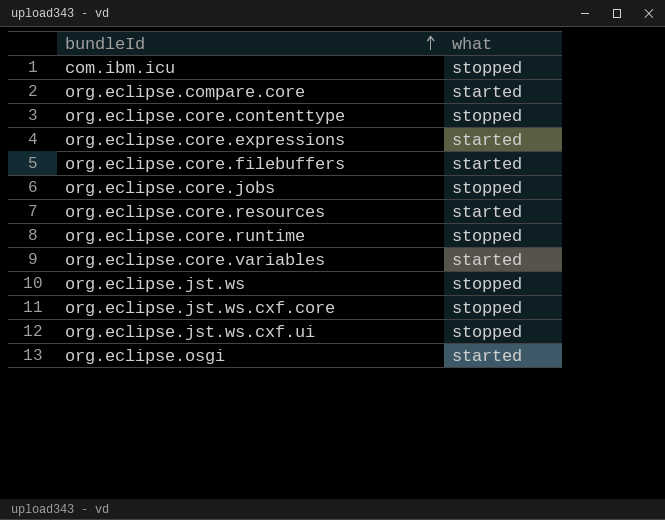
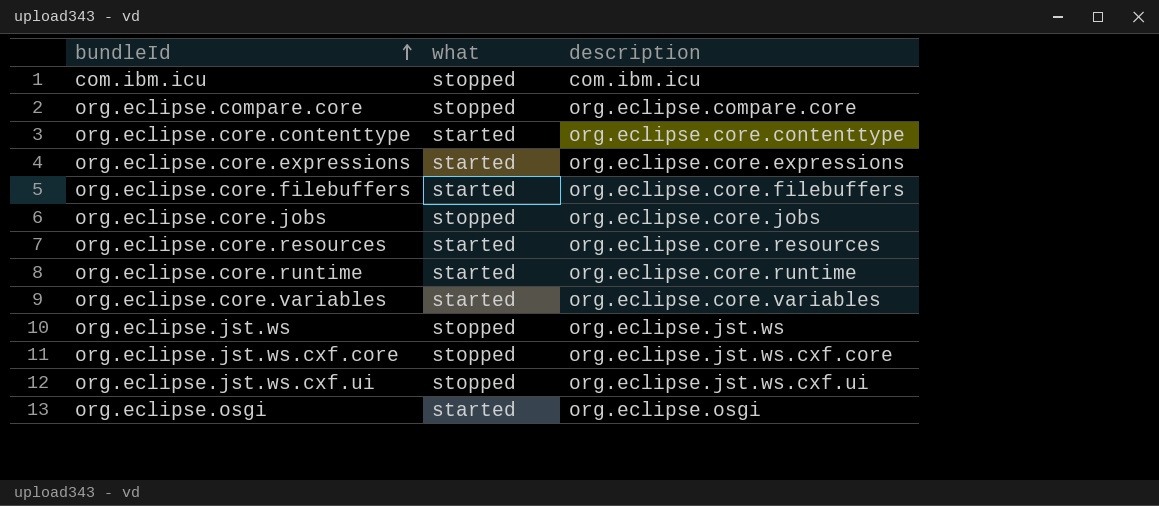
column description | position: none -> 3
org.eclipse.compare.core | what: started -> stopped
org.eclipse.core.contenttype | what: stopped -> started
org.eclipse.core.runtime | what: stopped -> started

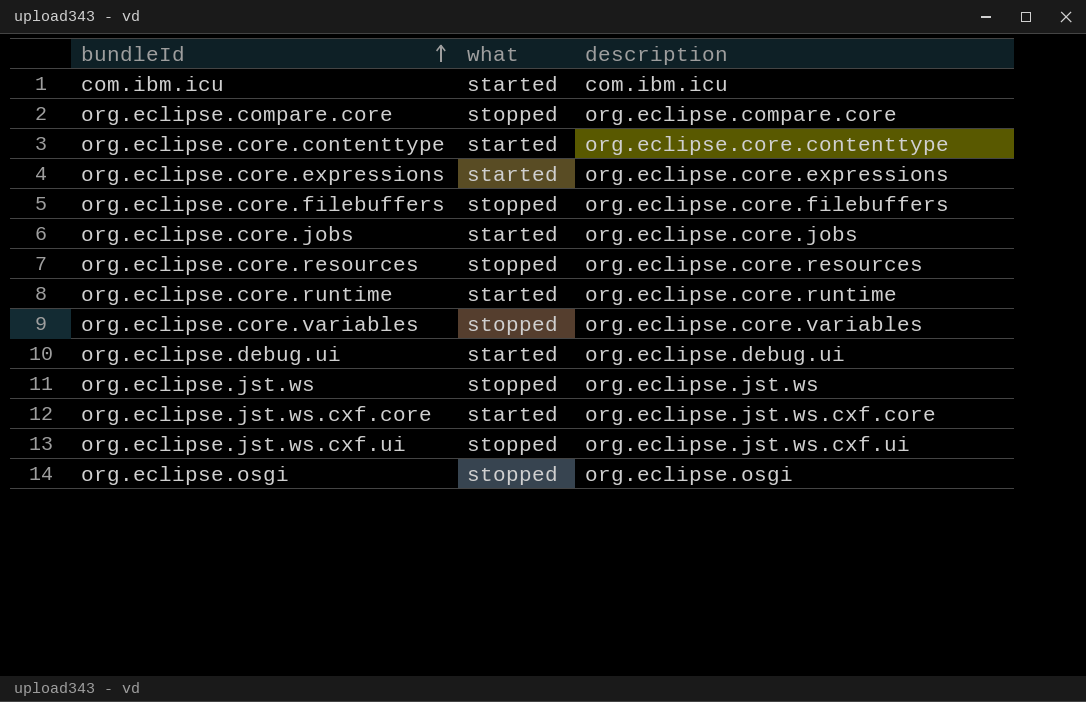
com.ibm.icu | what: stopped -> started
org.eclipse.core.filebuffers | what: started -> stopped
org.eclipse.core.jobs | what: stopped -> started
org.eclipse.core.resources | what: started -> stopped
org.eclipse.core.variables | what: started -> stopped
row org.eclipse.debug.ui: none -> started | org.eclipse.debug.ui
org.eclipse.jst.ws.cxf.core | what: stopped -> started
org.eclipse.osgi | what: started -> stopped

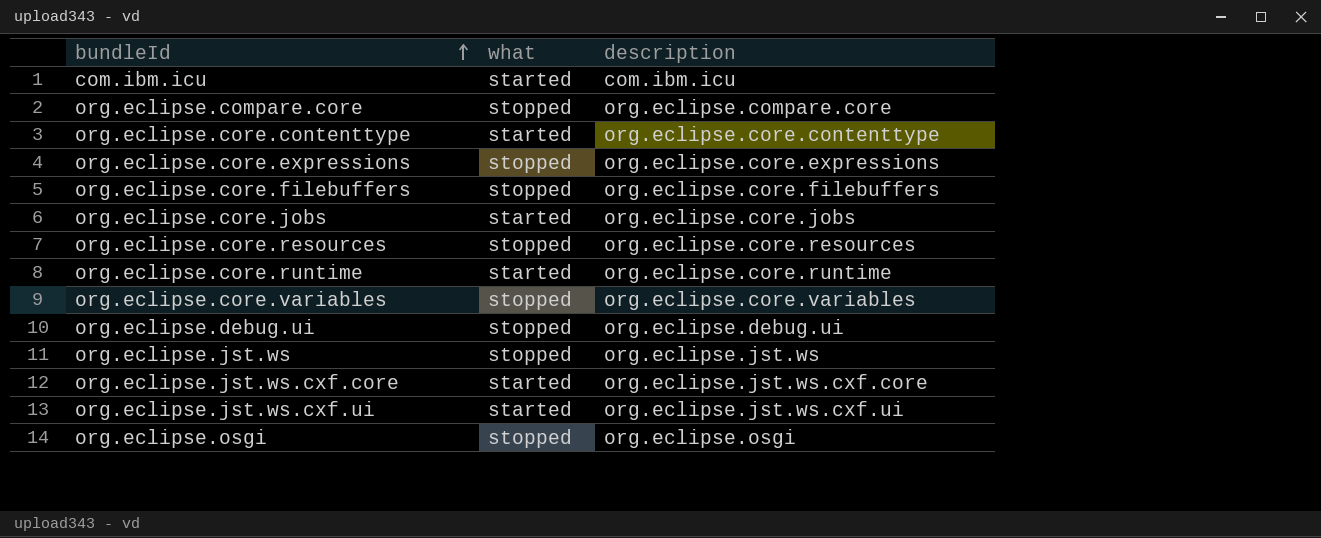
org.eclipse.core.expressions | what: started -> stopped
org.eclipse.debug.ui | what: started -> stopped
org.eclipse.jst.ws.cxf.ui | what: stopped -> started

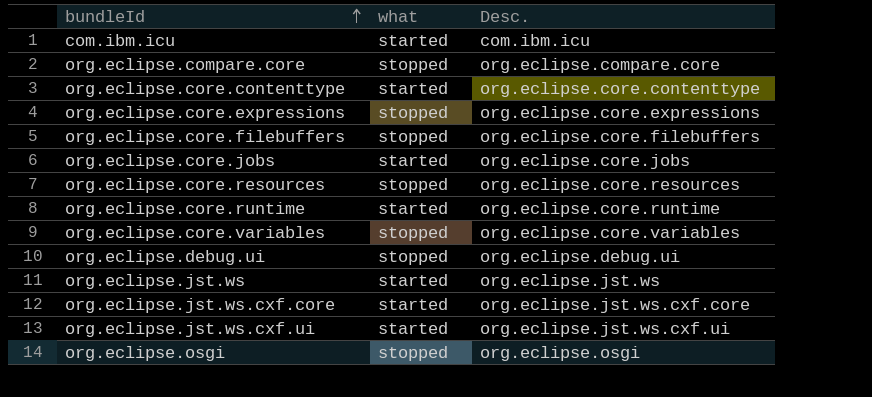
column name: description -> Desc.
org.eclipse.jst.ws | what: stopped -> started

